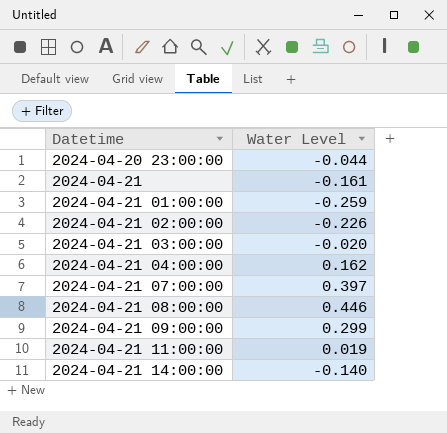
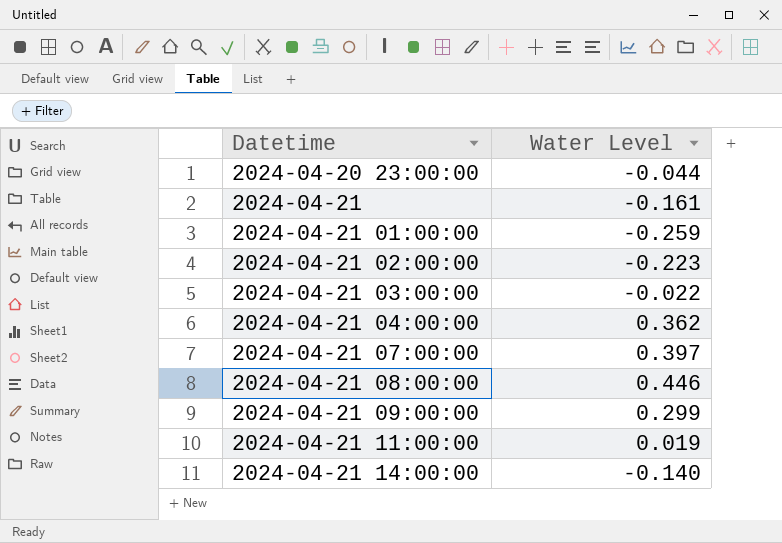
2024-04-21 02:00:00 | Water Level: -0.226 -> -0.223
2024-04-21 03:00:00 | Water Level: -0.020 -> -0.022
2024-04-21 04:00:00 | Water Level: 0.162 -> 0.362

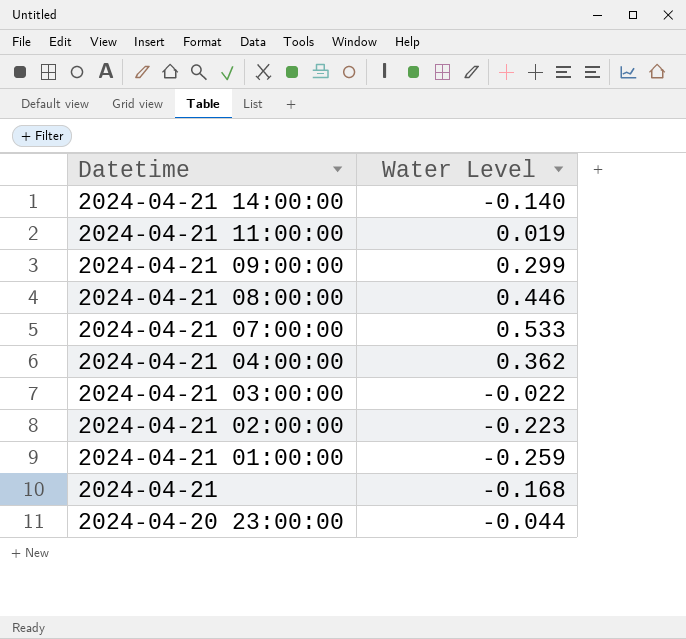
row order: Datetime ascending -> Datetime descending
2024-04-21 07:00:00 | Water Level: 0.397 -> 0.533
2024-04-21 | Water Level: -0.161 -> -0.168

